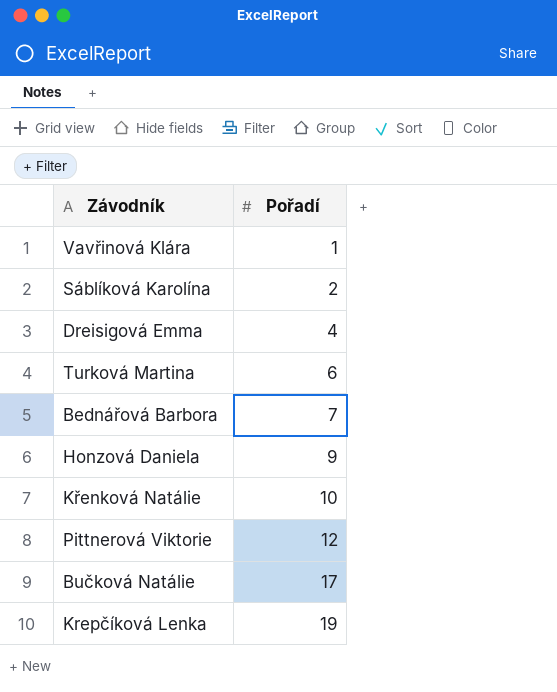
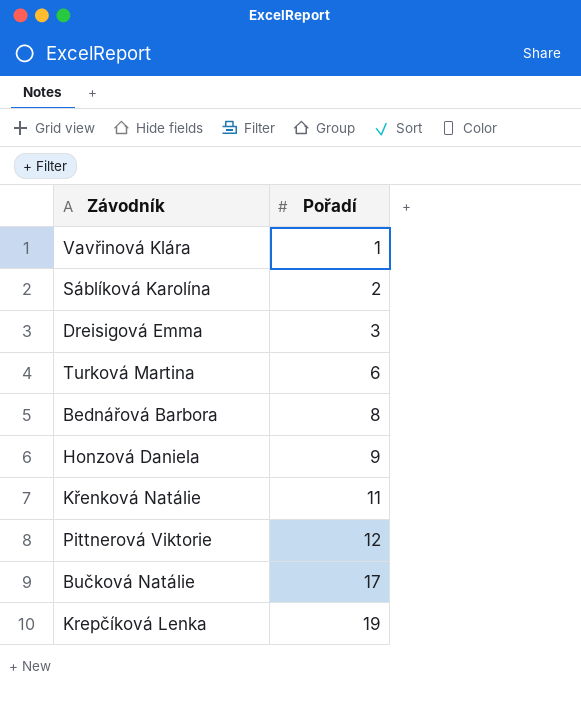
Dreisigová Emma | Pořadí: 4 -> 3
Bednářová Barbora | Pořadí: 7 -> 8
Křenková Natálie | Pořadí: 10 -> 11

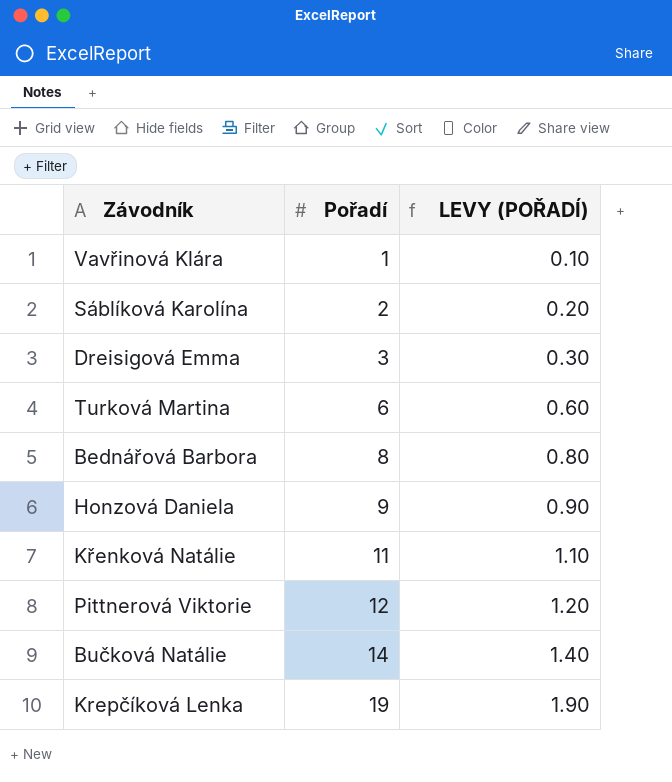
column LEVY (POŘADÍ) | formula: none -> [Pořadí] * 0.1
Bučková Natálie | Pořadí: 17 -> 14

